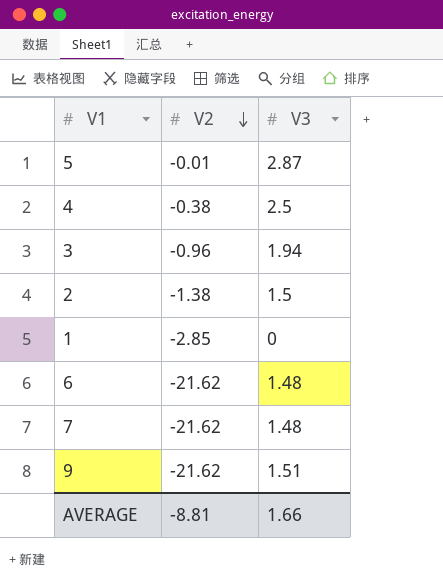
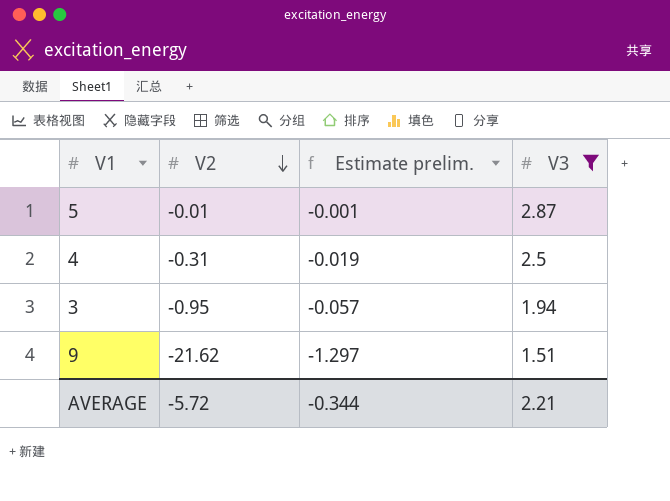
filter: none -> V3 >= 1.51
column Estimate prelim. | formula: none -> [V2] * 0.06
4 | V2: -0.38 -> -0.31
3 | V2: -0.96 -> -0.95
AVERAGE | V2: -8.81 -> -5.72
AVERAGE | V3: 1.66 -> 2.21

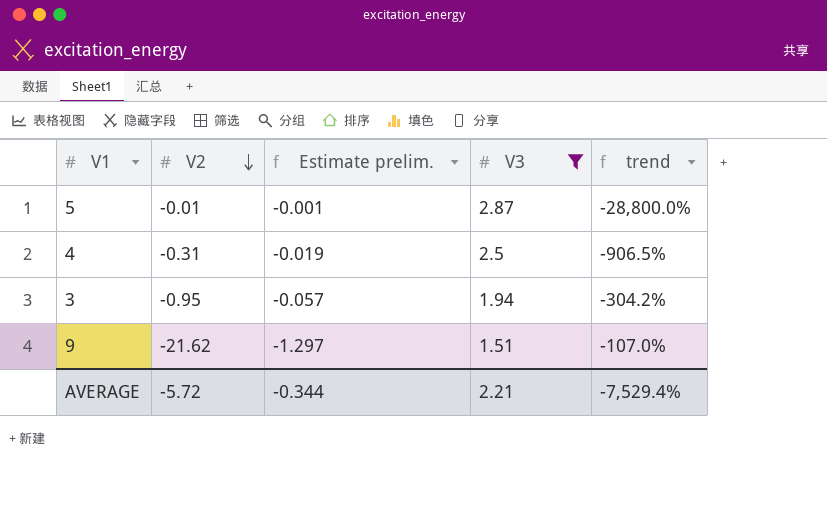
column trend | formula: none -> ([V3] - [V2]) / [V2]

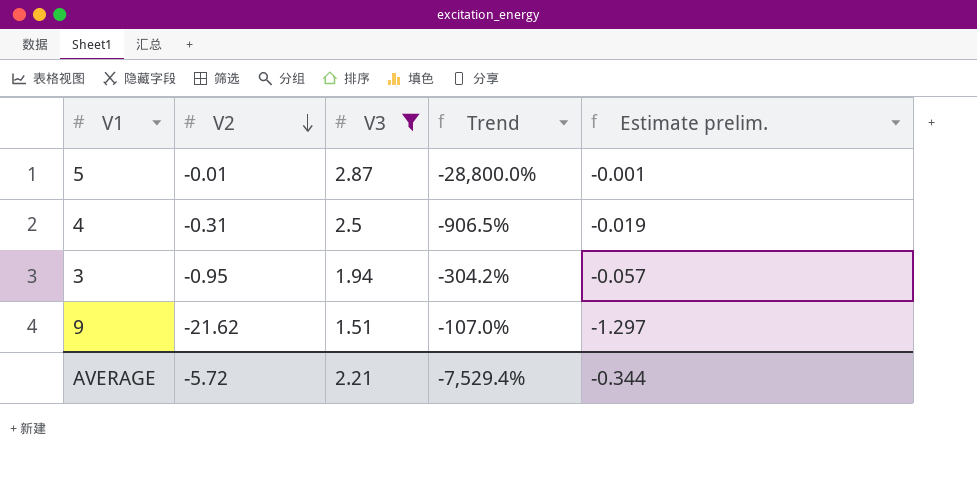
column name: trend -> Trend
column Estimate prelim. | position: 3 -> 5

